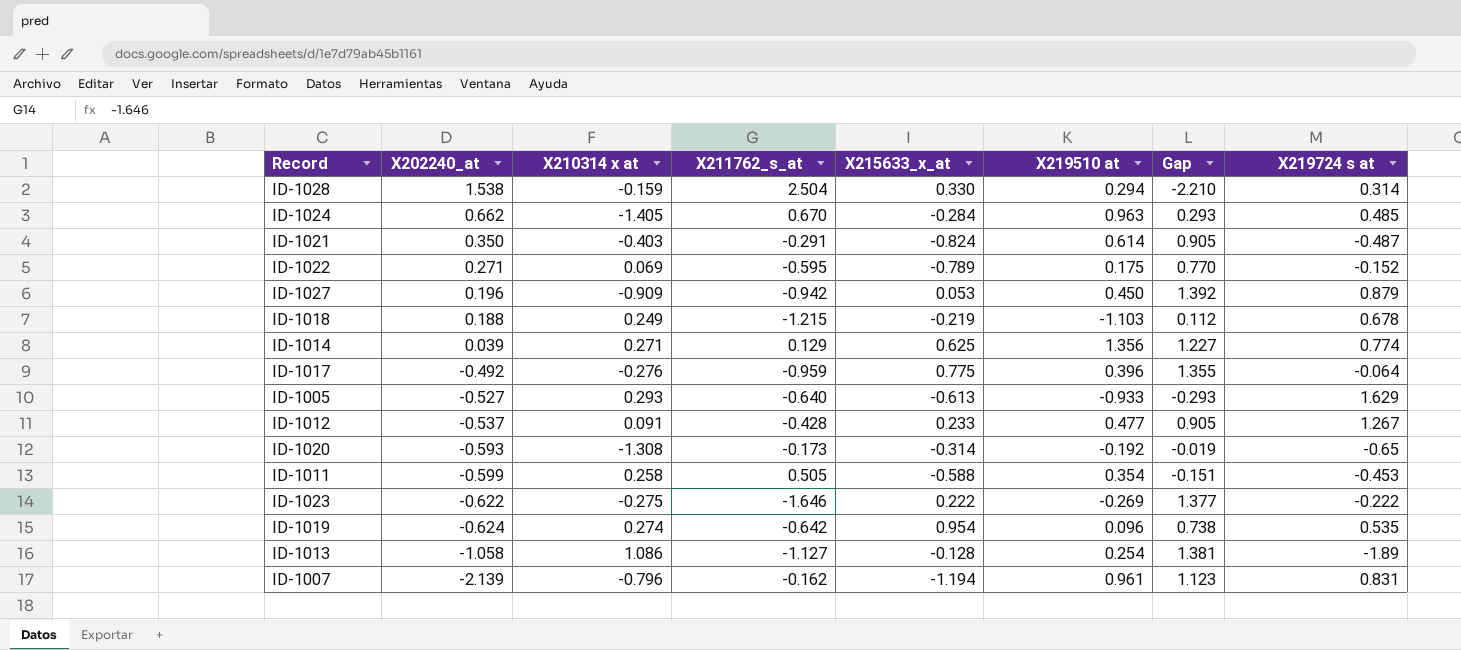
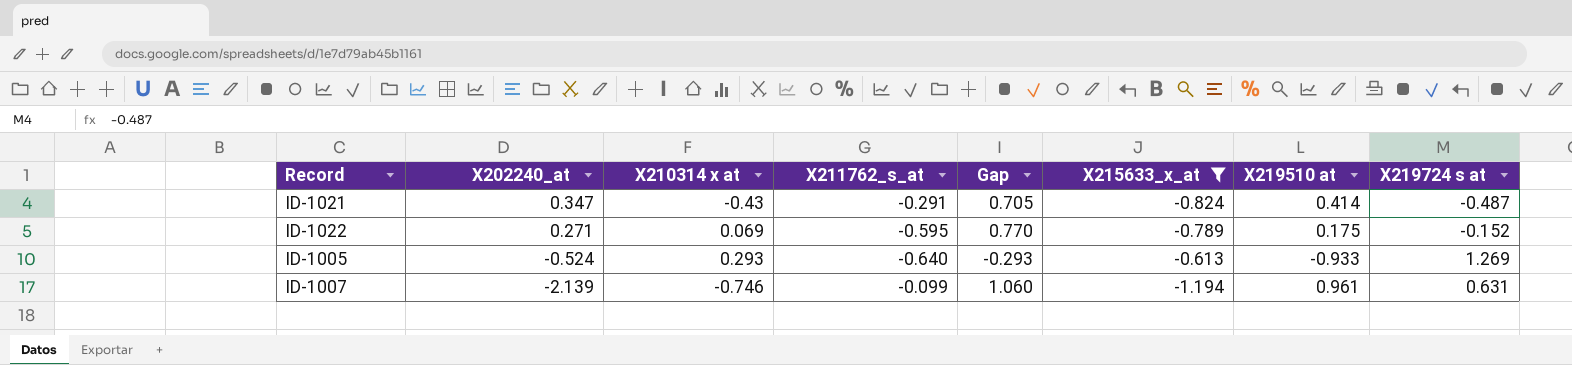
filter: none -> X215633_x_at <= -0.613
column Gap | position: 7 -> 5
ID-1021 | X202240_at: 0.350 -> 0.347
ID-1021 | X210314 x at: -0.403 -> -0.43
ID-1021 | Gap: 0.905 -> 0.705
ID-1021 | X219510 at: 0.614 -> 0.414
ID-1005 | X202240_at: -0.527 -> -0.524
ID-1005 | X219724 s at: 1.629 -> 1.269
ID-1007 | X210314 x at: -0.796 -> -0.746
ID-1007 | X211762_s_at: -0.162 -> -0.099
ID-1007 | Gap: 1.123 -> 1.060
ID-1007 | X219724 s at: 0.831 -> 0.631

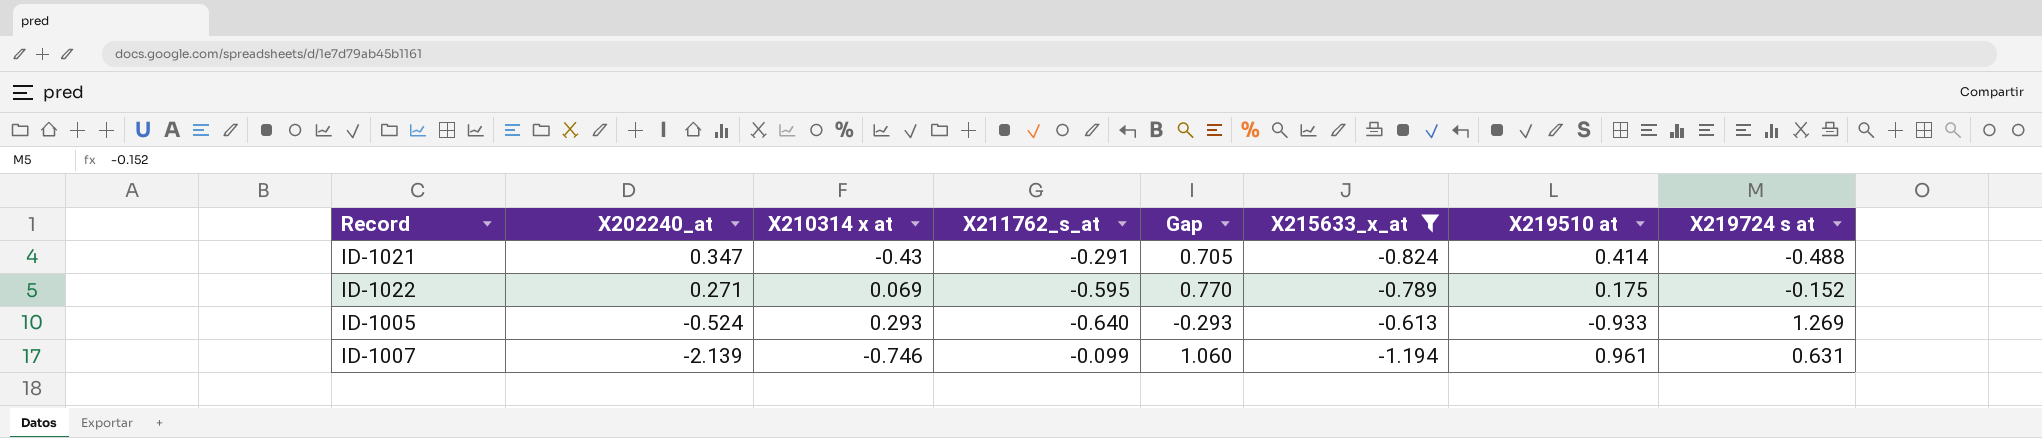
ID-1021 | X219724 s at: -0.487 -> -0.488

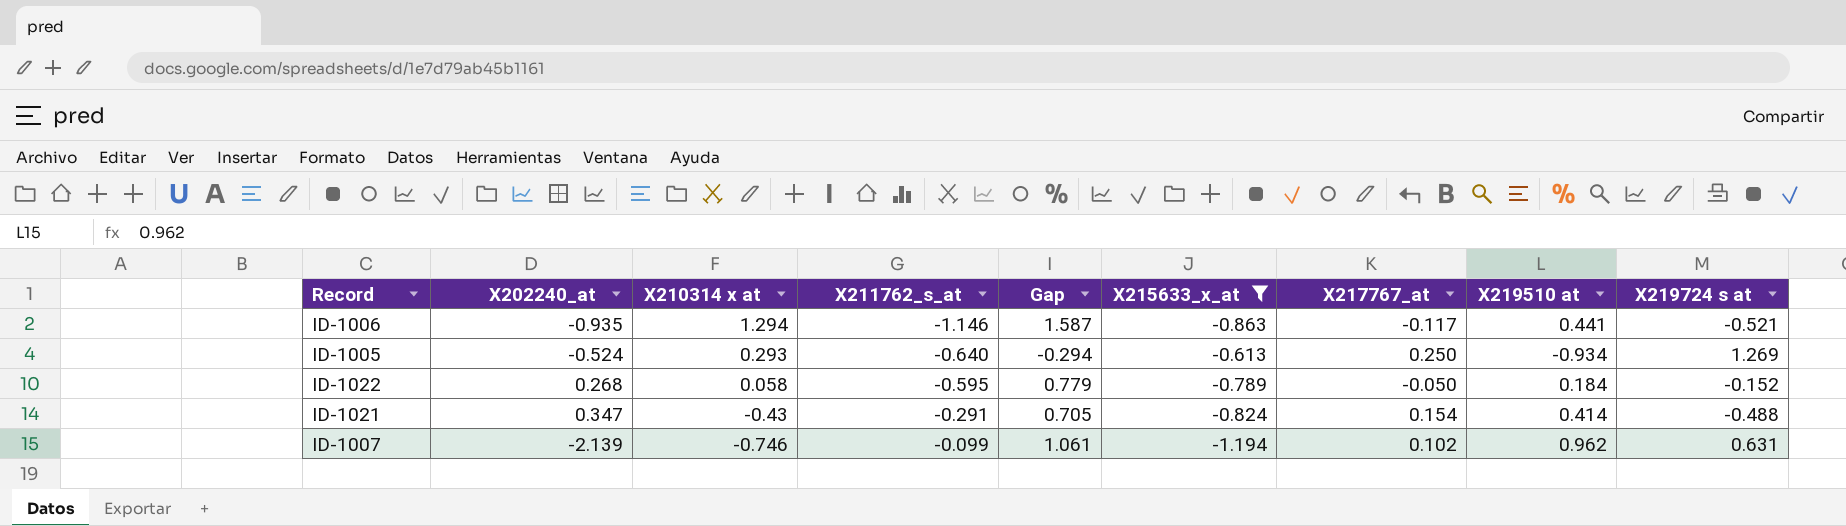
row order: X202240_at descending -> X210314 x at descending
column X217767_at | position: none -> 7
row ID-1006: none -> -0.935 | 1.294 | -1.146 | 1.587 | -0.863 | -0.117 | 0.441 | -0.521
ID-1005 | Gap: -0.293 -> -0.294
ID-1005 | X219510 at: -0.933 -> -0.934
ID-1022 | X202240_at: 0.271 -> 0.268
ID-1022 | X210314 x at: 0.069 -> 0.058
ID-1022 | Gap: 0.770 -> 0.779
ID-1022 | X219510 at: 0.175 -> 0.184
ID-1007 | Gap: 1.060 -> 1.061
ID-1007 | X219510 at: 0.961 -> 0.962

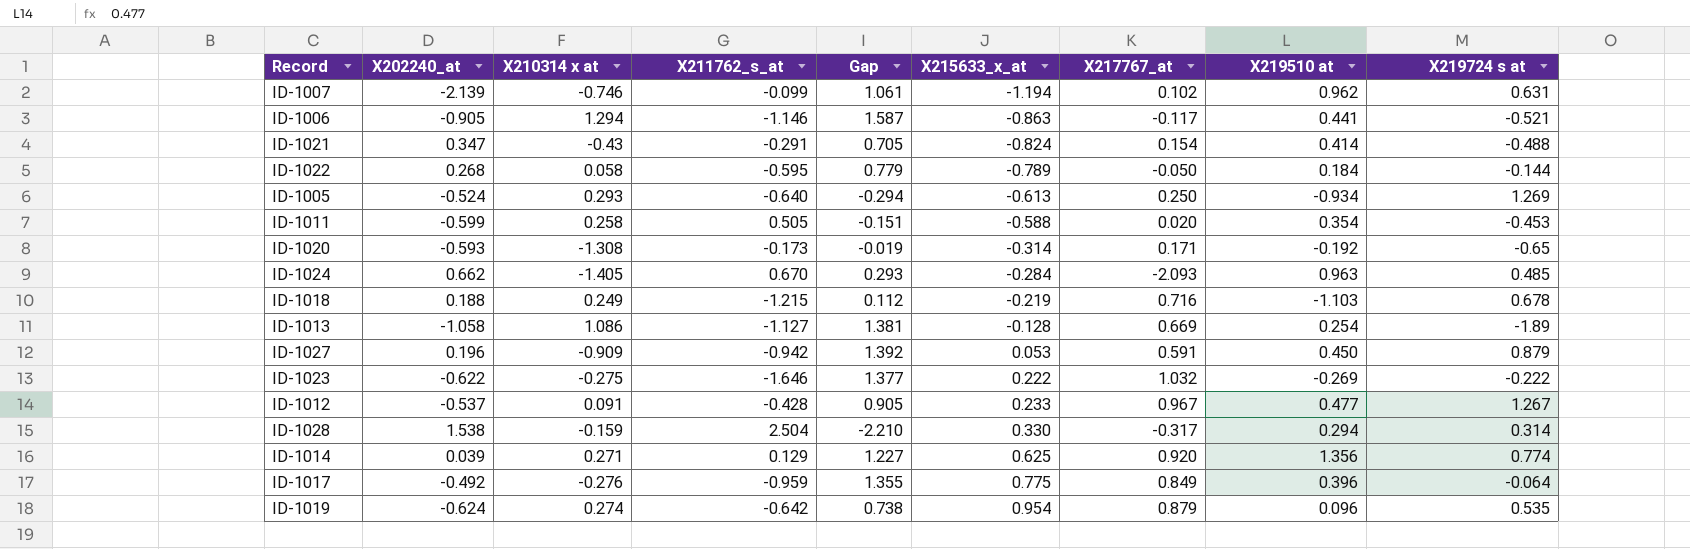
filter: X215633_x_at <= -0.613 -> none
row order: X210314 x at descending -> X215633_x_at ascending
ID-1006 | X202240_at: -0.935 -> -0.905
ID-1022 | X219724 s at: -0.152 -> -0.144

